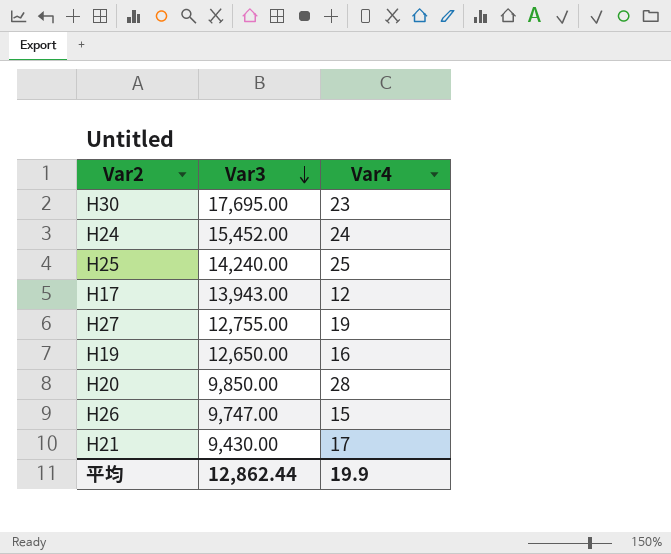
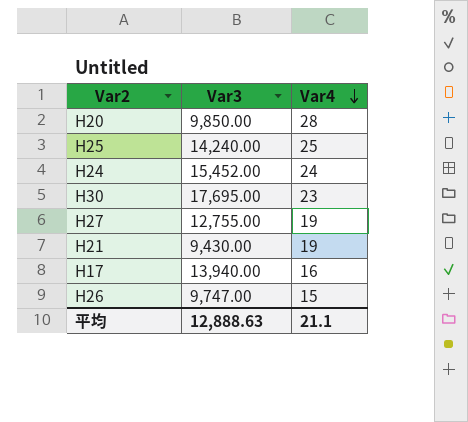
row order: Var3 descending -> Var4 descending
row H19: 12,650.00 | 16 -> none
H21 | Var4: 17 -> 19
H17 | Var3: 13,943.00 -> 13,940.00
H17 | Var4: 12 -> 16
平均 | Var3: 12,862.44 -> 12,888.63
平均 | Var4: 19.9 -> 21.1

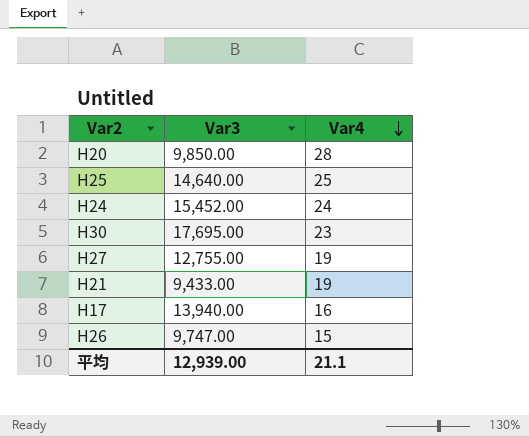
H25 | Var3: 14,240.00 -> 14,640.00
H21 | Var3: 9,430.00 -> 9,433.00
平均 | Var3: 12,888.63 -> 12,939.00

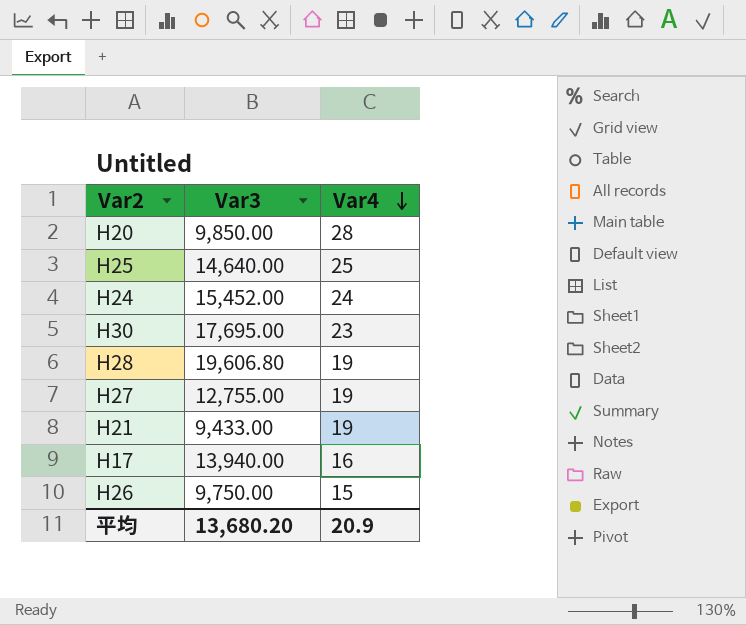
row H28: none -> 19,606.80 | 19
H26 | Var3: 9,747.00 -> 9,750.00
平均 | Var3: 12,939.00 -> 13,680.20
平均 | Var4: 21.1 -> 20.9

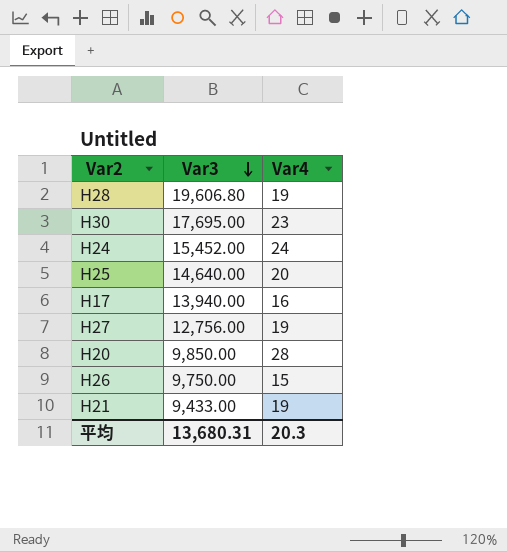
row order: Var4 descending -> Var3 descending
H25 | Var4: 25 -> 20
H27 | Var3: 12,755.00 -> 12,756.00
平均 | Var3: 13,680.20 -> 13,680.31
平均 | Var4: 20.9 -> 20.3

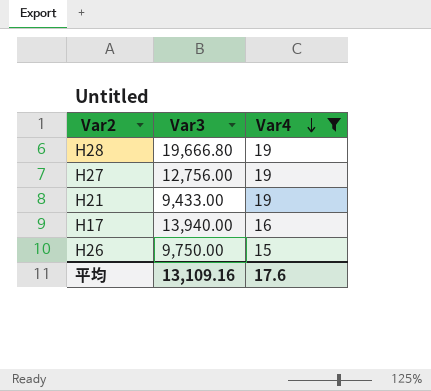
filter: none -> Var4 <= 19
row order: Var3 descending -> Var4 descending
H28 | Var3: 19,606.80 -> 19,666.80
平均 | Var3: 13,680.31 -> 13,109.16
平均 | Var4: 20.3 -> 17.6

